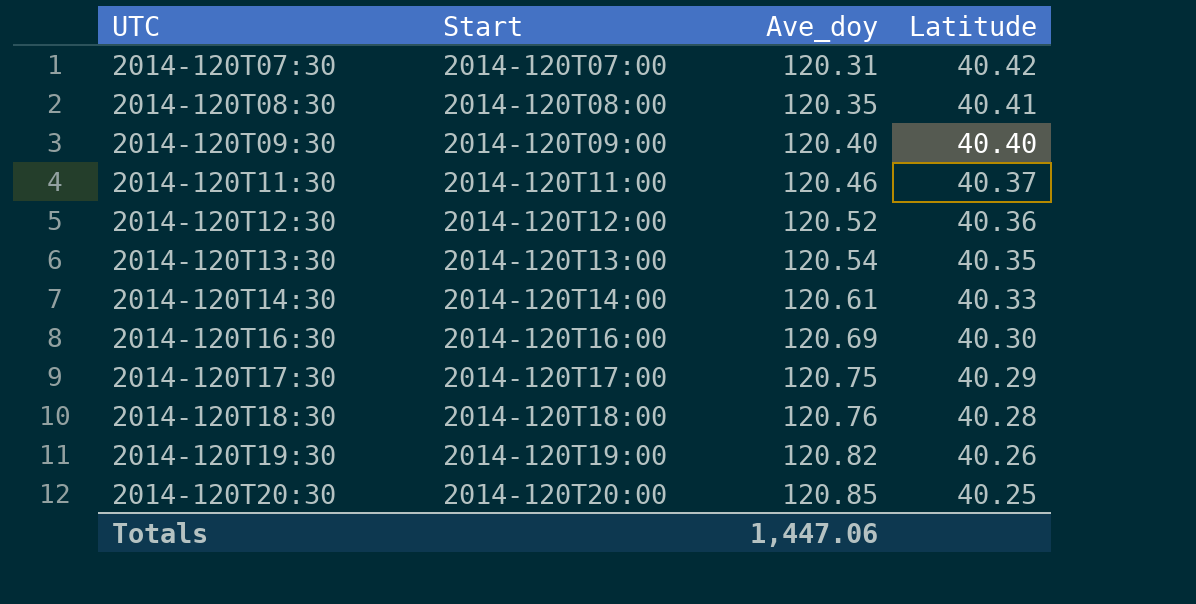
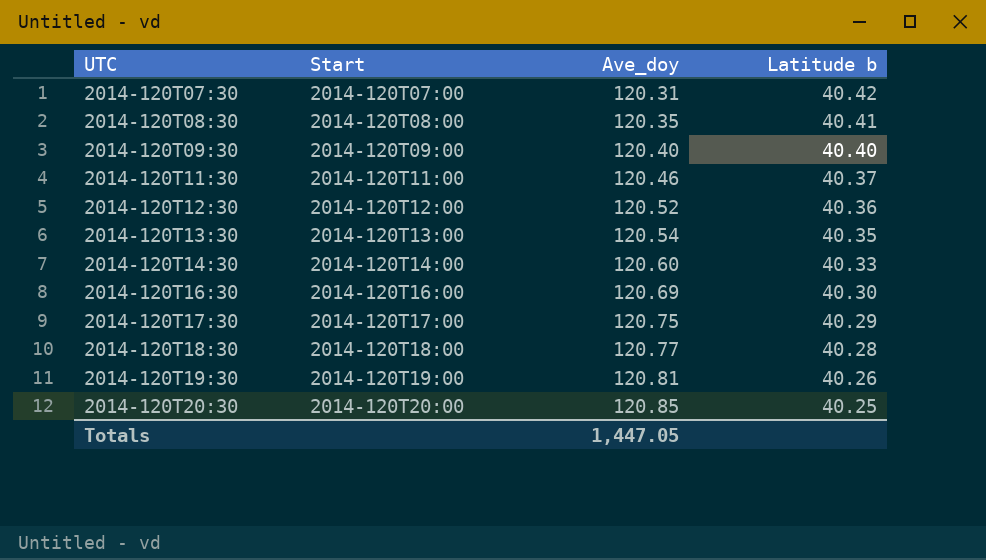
column name: Latitude -> Latitude b
2014-120T14:30 | Ave_doy: 120.61 -> 120.60
2014-120T18:30 | Ave_doy: 120.76 -> 120.77
2014-120T19:30 | Ave_doy: 120.82 -> 120.81
Totals | Ave_doy: 1,447.06 -> 1,447.05

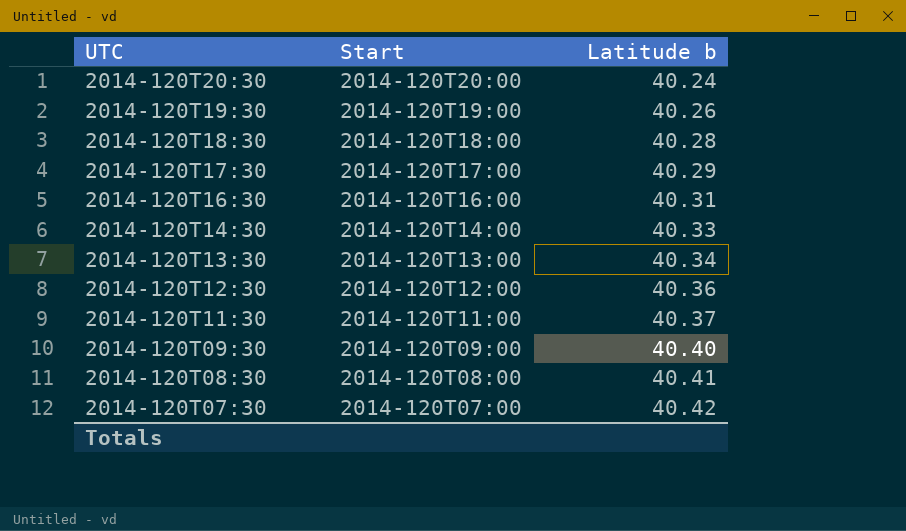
row order: UTC ascending -> UTC descending
column Ave_doy | position: 3 -> none
2014-120T20:30 | Latitude b: 40.25 -> 40.24
2014-120T16:30 | Latitude b: 40.30 -> 40.31
2014-120T13:30 | Latitude b: 40.35 -> 40.34

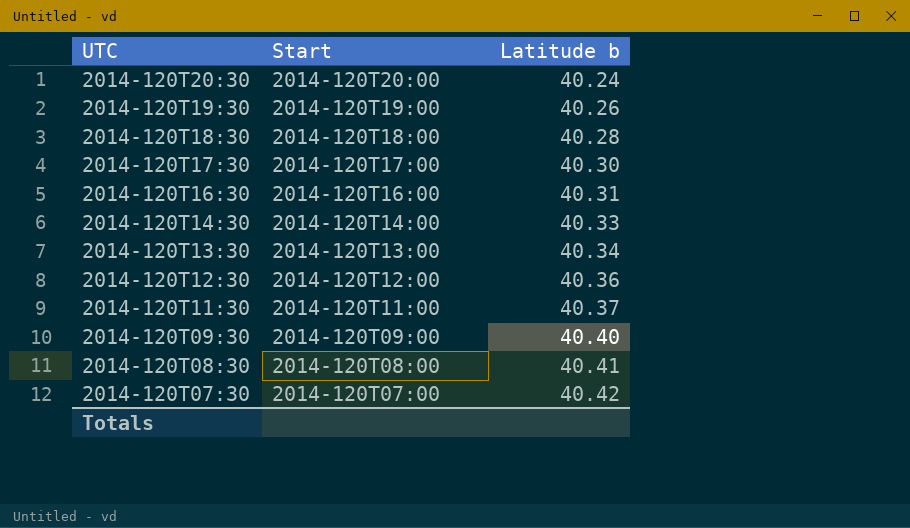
2014-120T17:30 | Latitude b: 40.29 -> 40.30

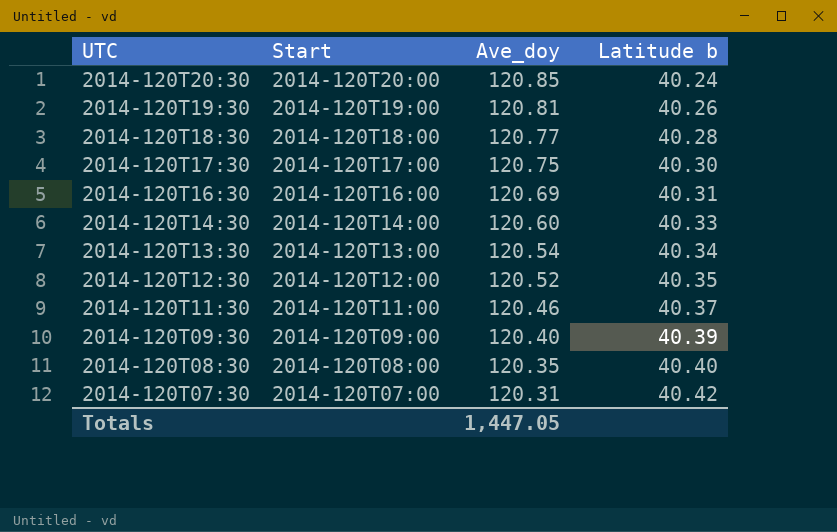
column Ave_doy | position: none -> 3
2014-120T12:30 | Latitude b: 40.36 -> 40.35
2014-120T09:30 | Latitude b: 40.40 -> 40.39
2014-120T08:30 | Latitude b: 40.41 -> 40.40

